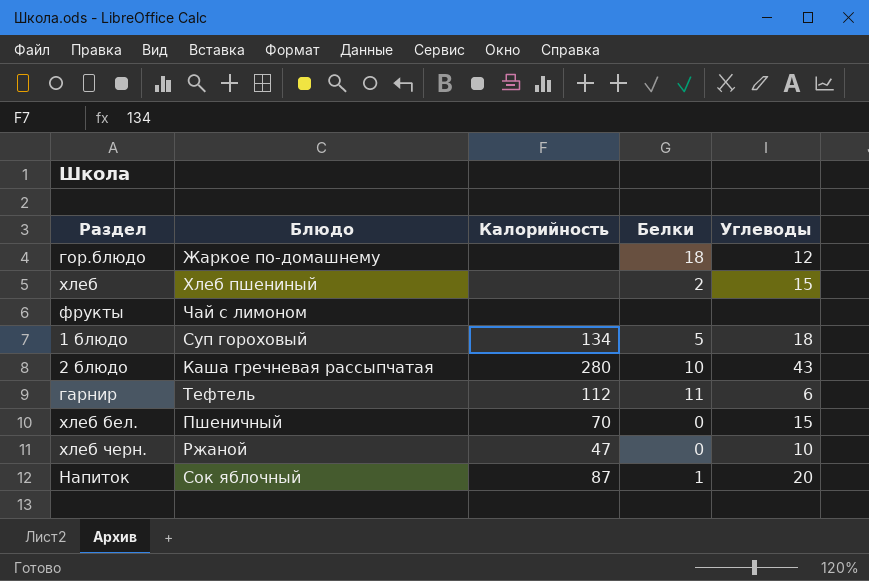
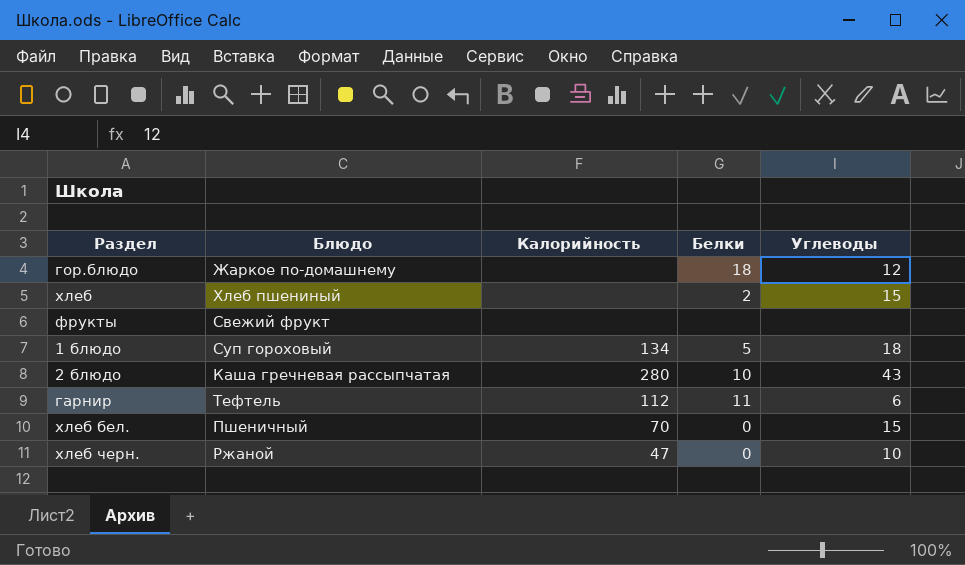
row Напиток: Сок яблочный | 87 | 1 | 20 -> none
фрукты | Блюдо: Чай с лимоном -> Свежий фрукт

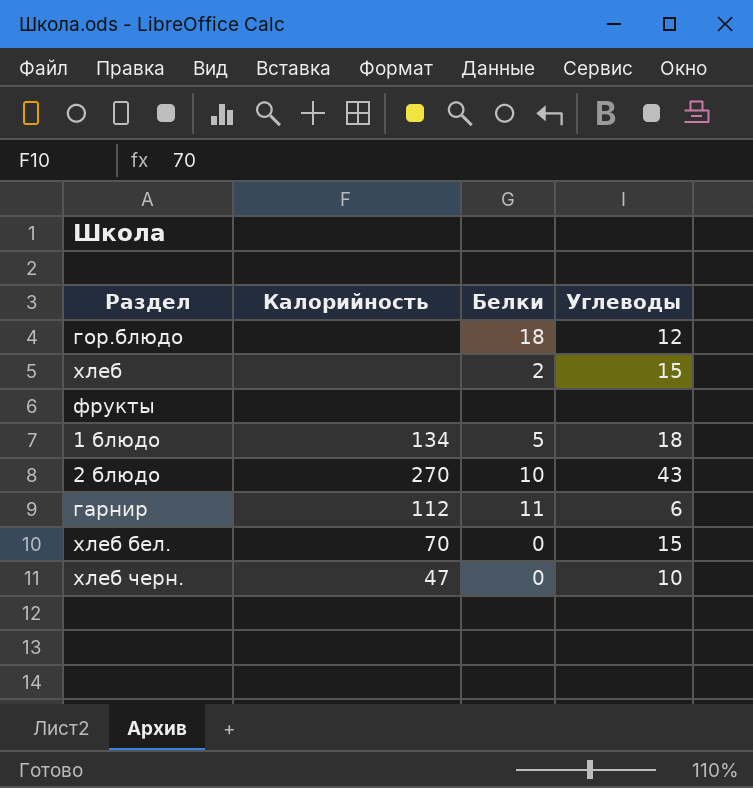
column Блюдо | position: 2 -> none
2 блюдо | Калорийность: 280 -> 270

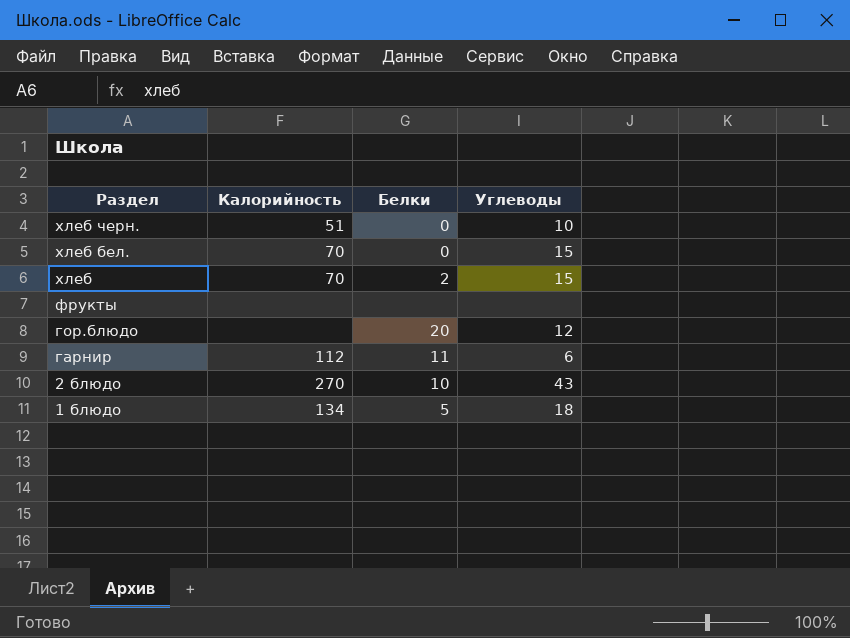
row order: none -> Раздел descending
хлеб черн. | Калорийность: 47 -> 51
хлеб | Калорийность: none -> 70
гор.блюдо | Белки: 18 -> 20

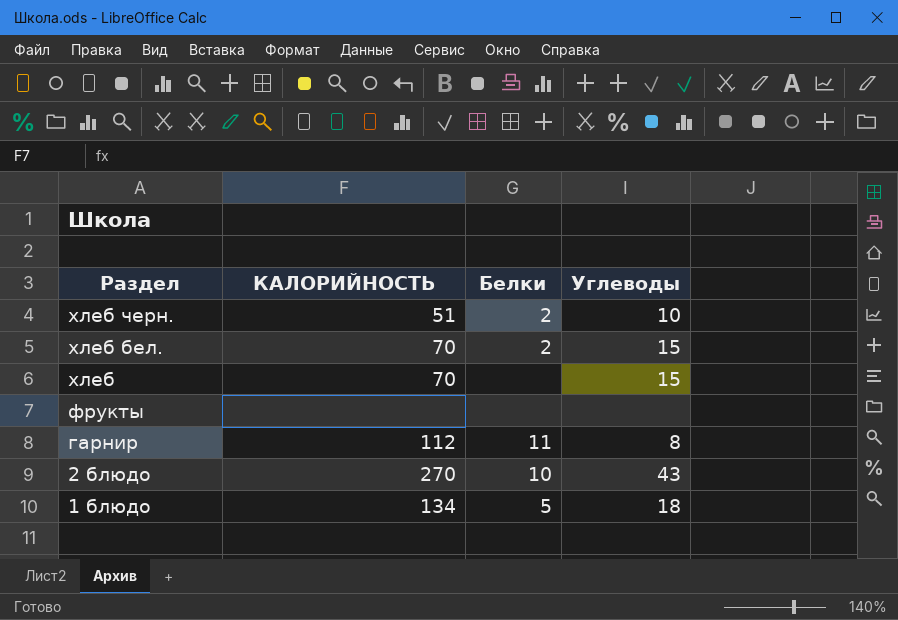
column name: Калорийность -> КАЛОРИЙНОСТЬ
row гор.блюдо: none | 20 | 12 -> none
хлеб черн. | Белки: 0 -> 2
хлеб бел. | Белки: 0 -> 2
хлеб | Белки: 2 -> none
гарнир | Углеводы: 6 -> 8

